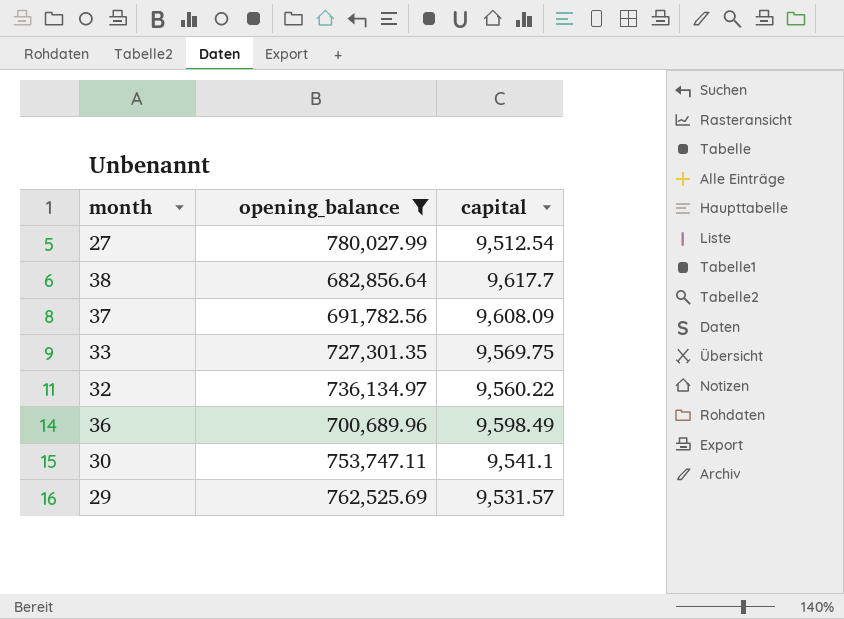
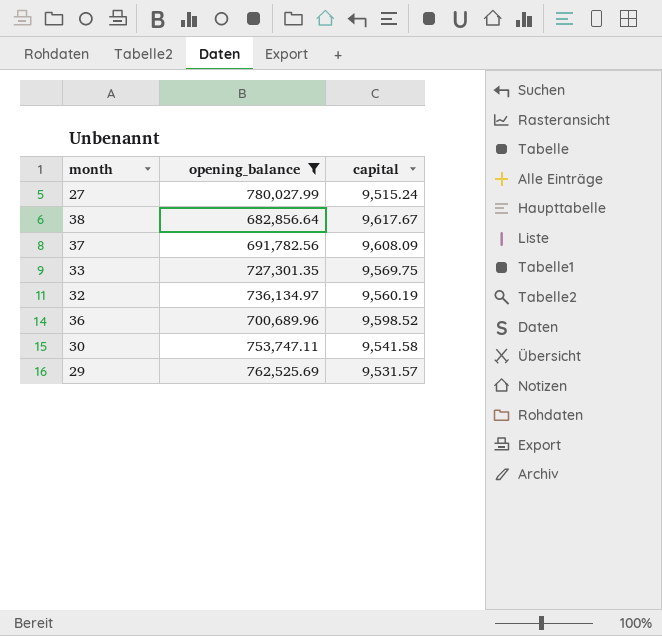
27 | capital: 9,512.54 -> 9,515.24
38 | capital: 9,617.7 -> 9,617.67
32 | capital: 9,560.22 -> 9,560.19
36 | capital: 9,598.49 -> 9,598.52
30 | capital: 9,541.1 -> 9,541.58

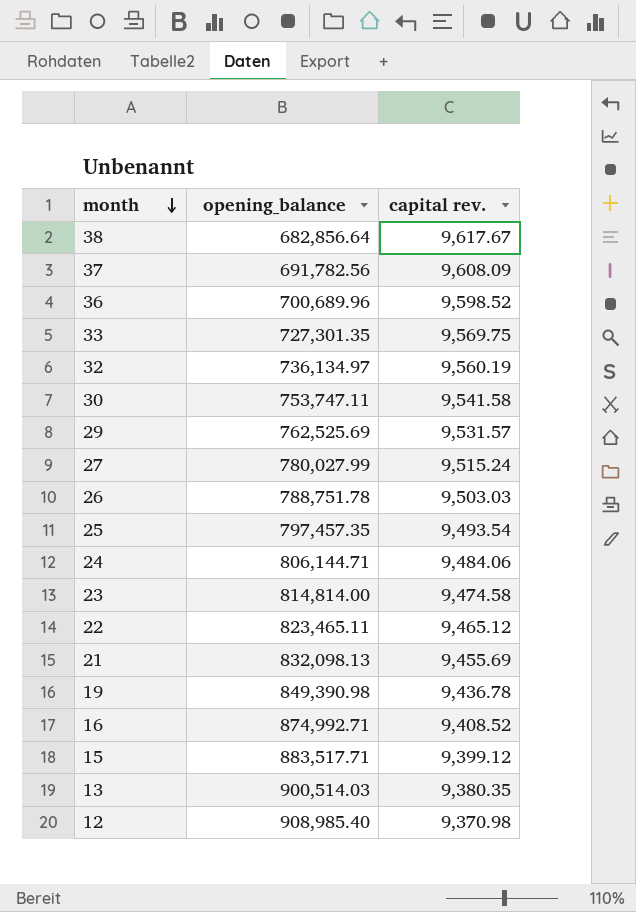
filter: opening_balance <= 780,027.99 -> none
row order: none -> month descending
column name: capital -> capital rev.

